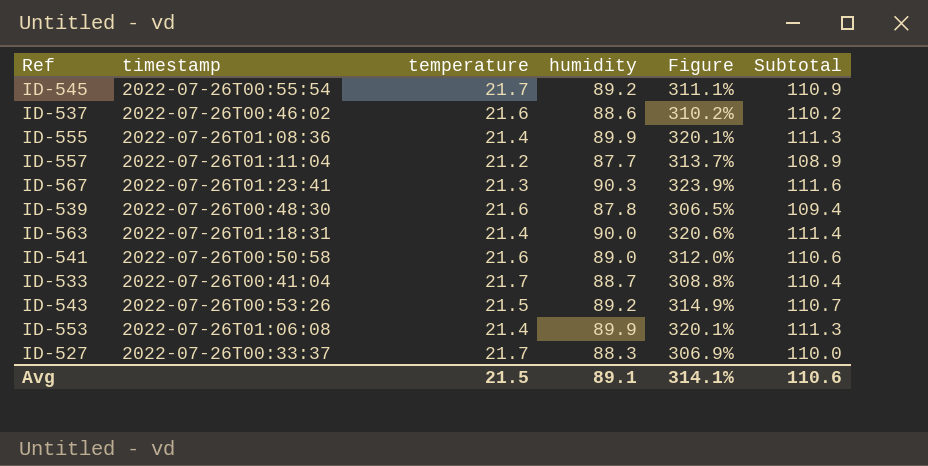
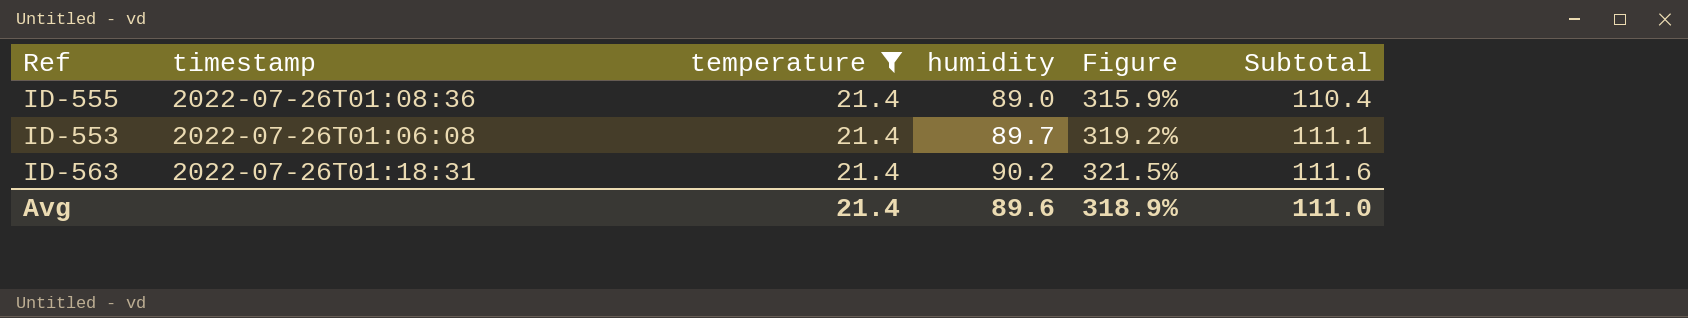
filter: none -> temperature = 21.4
row order: none -> humidity ascending
ID-555 | humidity: 89.9 -> 89.0
ID-555 | Figure: 320.1% -> 315.9%
ID-555 | Subtotal: 111.3 -> 110.4
ID-553 | humidity: 89.9 -> 89.7
ID-553 | Figure: 320.1% -> 319.2%
ID-553 | Subtotal: 111.3 -> 111.1
ID-563 | humidity: 90.0 -> 90.2
ID-563 | Figure: 320.6% -> 321.5%
ID-563 | Subtotal: 111.4 -> 111.6
Avg | temperature: 21.5 -> 21.4
Avg | humidity: 89.1 -> 89.6
Avg | Figure: 314.1% -> 318.9%
Avg | Subtotal: 110.6 -> 111.0

